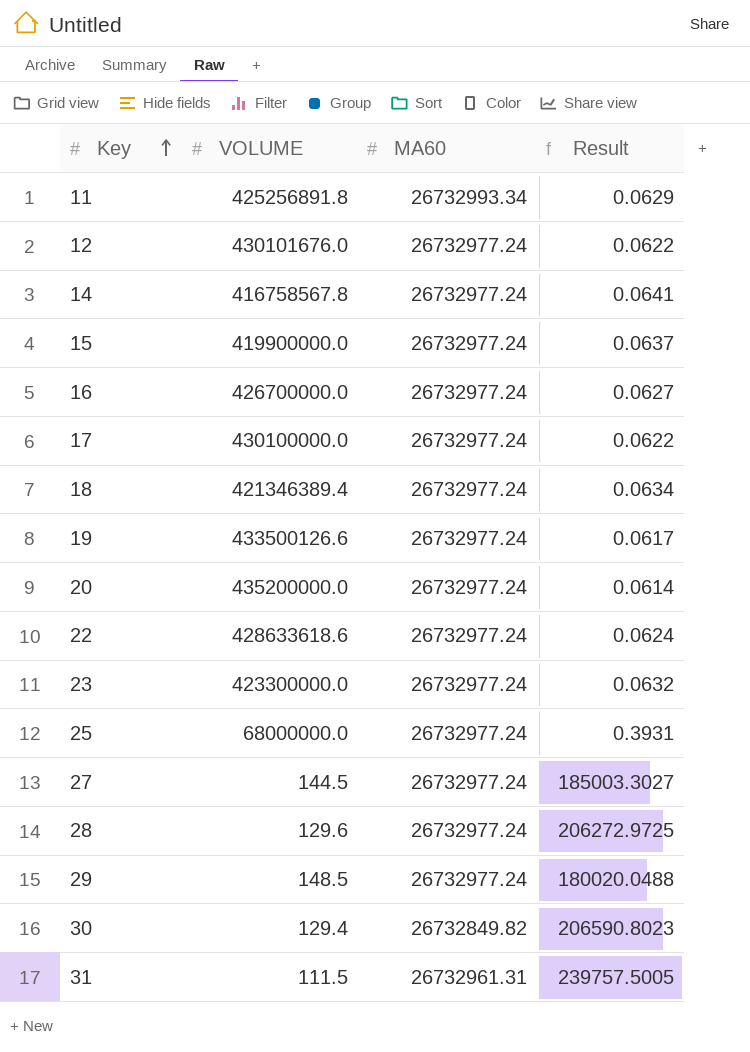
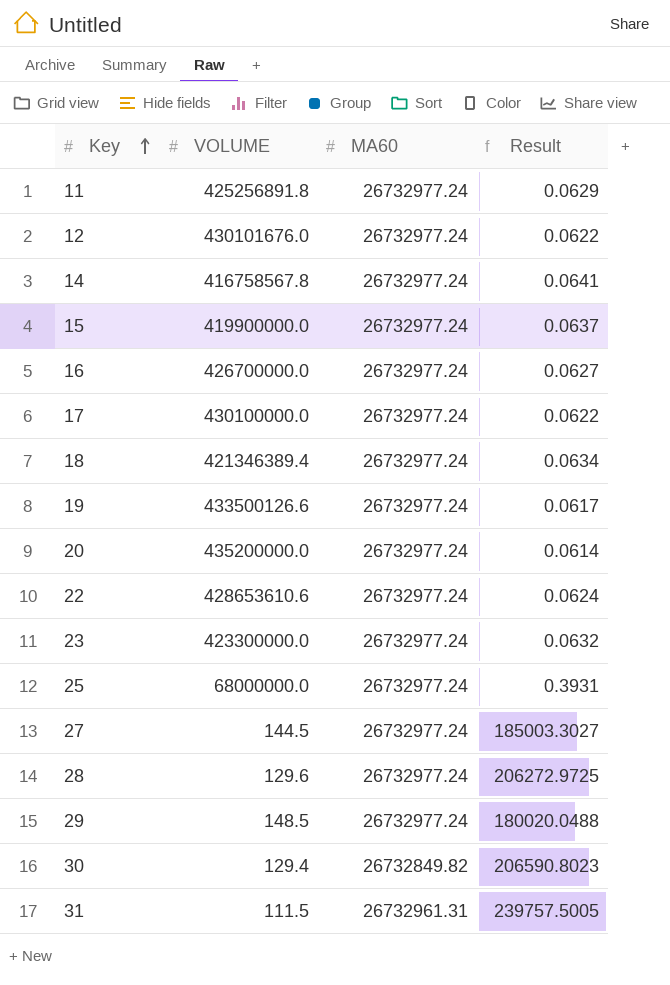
11 | MA60: 26732993.34 -> 26732977.24
22 | VOLUME: 428633618.6 -> 428653610.6

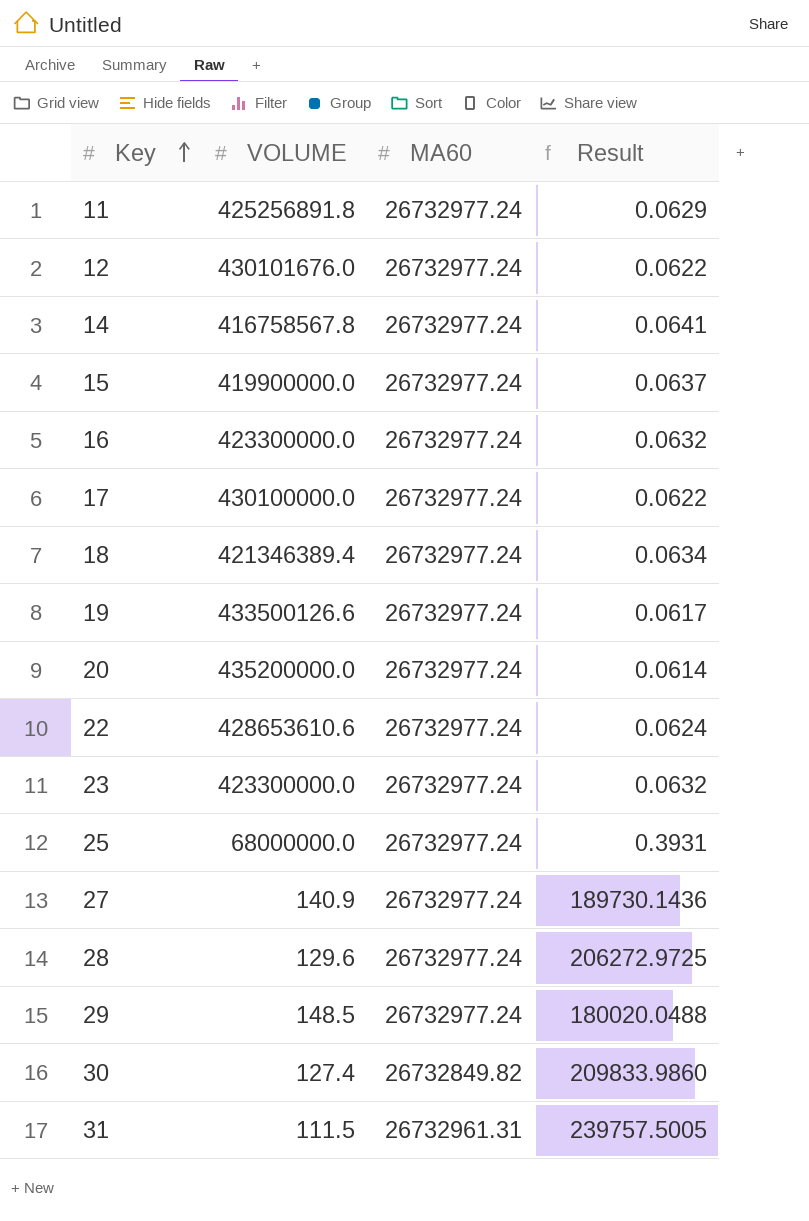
16 | VOLUME: 426700000.0 -> 423300000.0
16 | Result: 0.0627 -> 0.0632
27 | VOLUME: 144.5 -> 140.9
27 | Result: 185003.3027 -> 189730.1436
30 | VOLUME: 129.4 -> 127.4
30 | Result: 206590.8023 -> 209833.9860

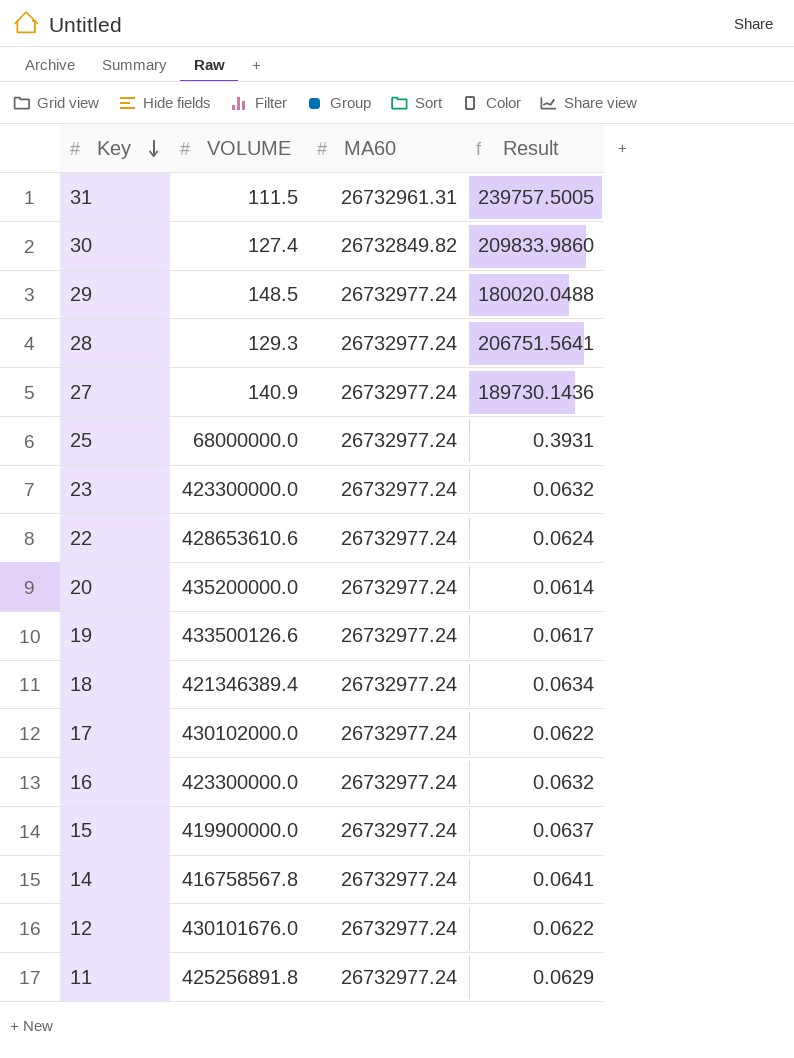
row order: Key ascending -> Key descending
28 | VOLUME: 129.6 -> 129.3
28 | Result: 206272.9725 -> 206751.5641
17 | VOLUME: 430100000.0 -> 430102000.0

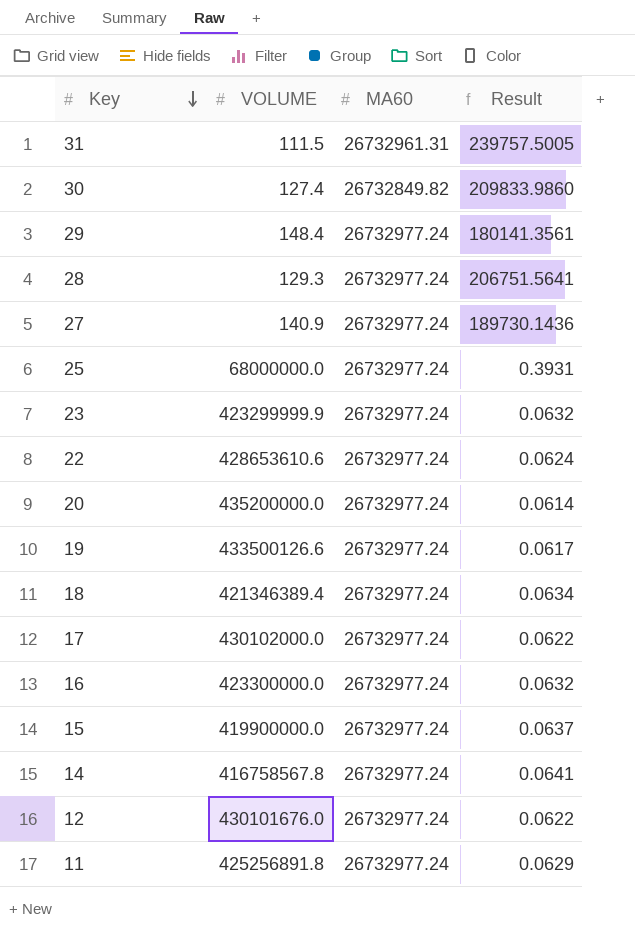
29 | VOLUME: 148.5 -> 148.4
29 | Result: 180020.0488 -> 180141.3561
23 | VOLUME: 423300000.0 -> 423299999.9

